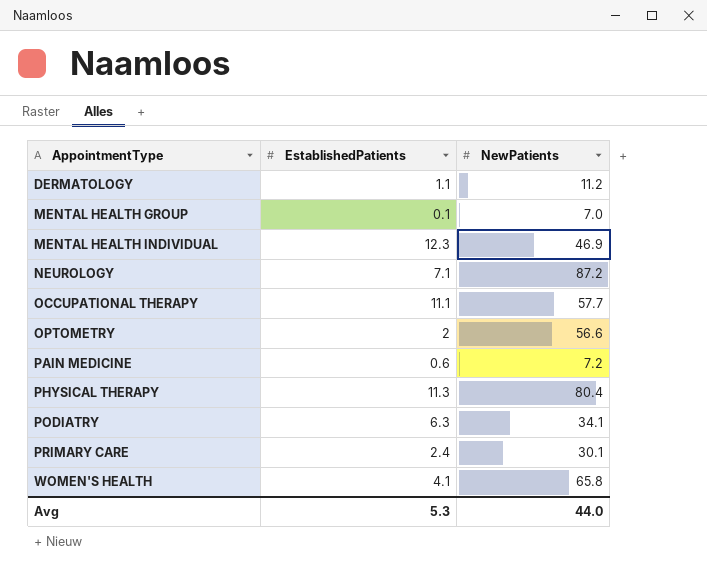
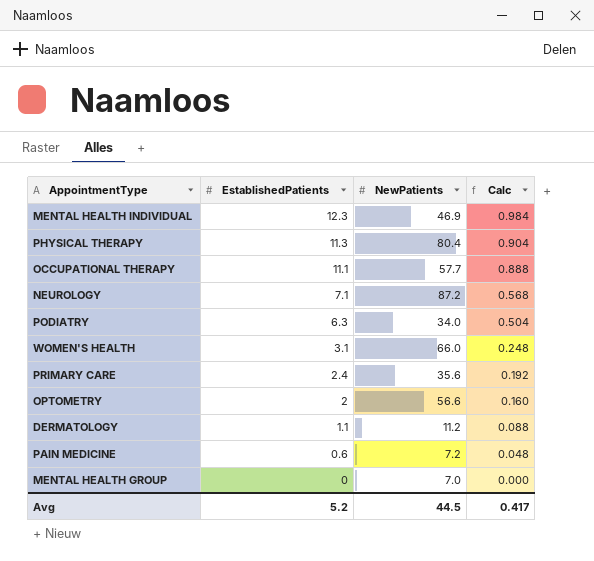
row order: AppointmentType ascending -> EstablishedPatients descending
column Calc | formula: none -> [EstablishedPatients] * 0.08
PODIATRY | NewPatients: 34.1 -> 34.0
WOMEN'S HEALTH | EstablishedPatients: 4.1 -> 3.1
WOMEN'S HEALTH | NewPatients: 65.8 -> 66.0
PRIMARY CARE | NewPatients: 30.1 -> 35.6
MENTAL HEALTH GROUP | EstablishedPatients: 0.1 -> 0
Avg | EstablishedPatients: 5.3 -> 5.2
Avg | NewPatients: 44.0 -> 44.5

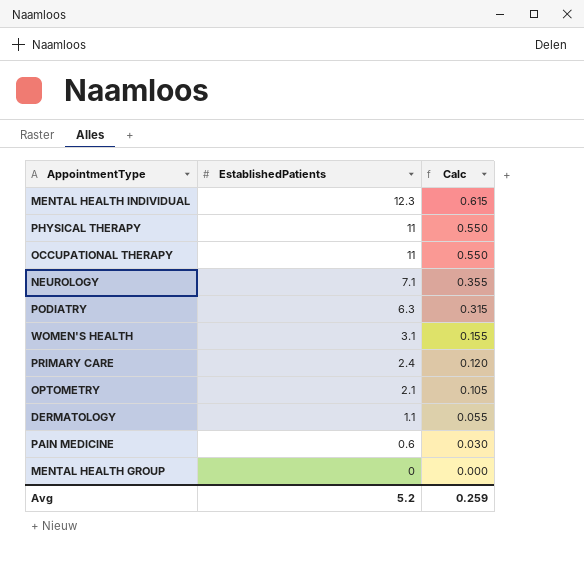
column NewPatients | position: 3 -> none
column Calc | formula: [EstablishedPatients] * 0.08 -> [EstablishedPatients] * 0.05
PHYSICAL THERAPY | EstablishedPatients: 11.3 -> 11
OCCUPATIONAL THERAPY | EstablishedPatients: 11.1 -> 11
OPTOMETRY | EstablishedPatients: 2 -> 2.1
Avg | Calc: 0.417 -> 0.259

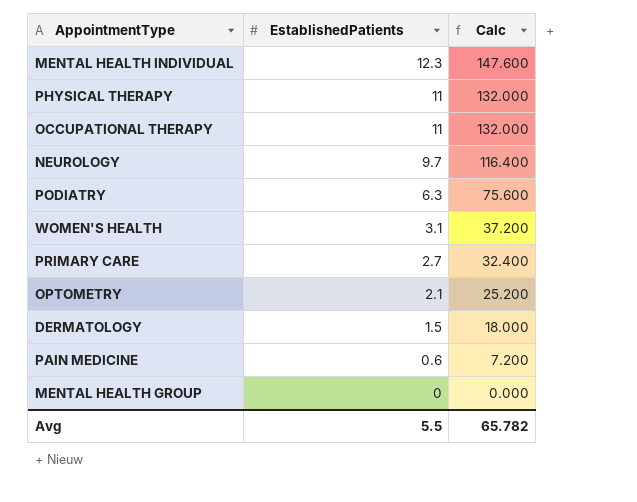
column Calc | formula: [EstablishedPatients] * 0.05 -> [EstablishedPatients] * 12
NEUROLOGY | EstablishedPatients: 7.1 -> 9.7
PRIMARY CARE | EstablishedPatients: 2.4 -> 2.7
DERMATOLOGY | EstablishedPatients: 1.1 -> 1.5
Avg | EstablishedPatients: 5.2 -> 5.5
Avg | Calc: 0.259 -> 65.782

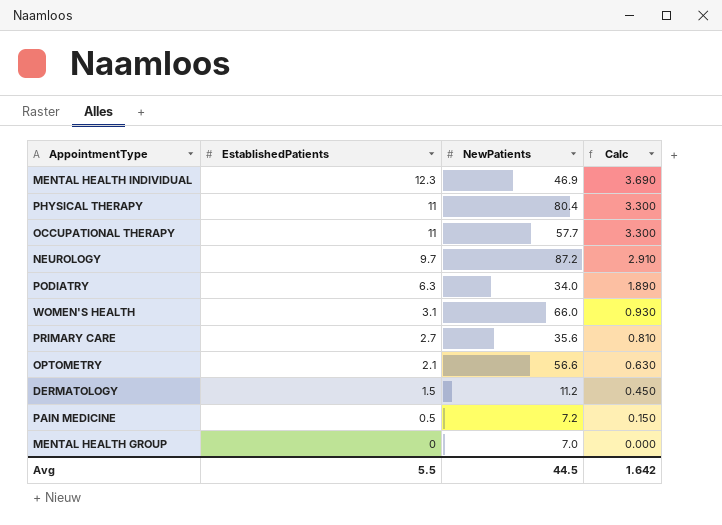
column NewPatients | position: none -> 3
column Calc | formula: [EstablishedPatients] * 12 -> [EstablishedPatients] * 0.3
PAIN MEDICINE | EstablishedPatients: 0.6 -> 0.5
Avg | Calc: 65.782 -> 1.642

